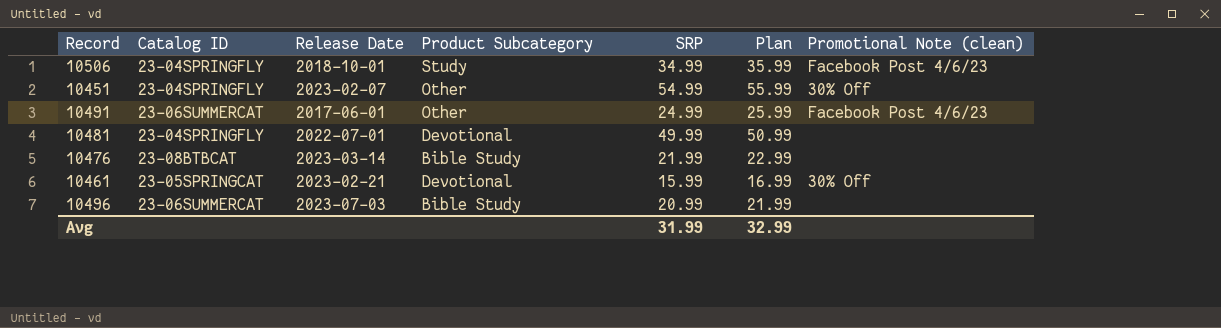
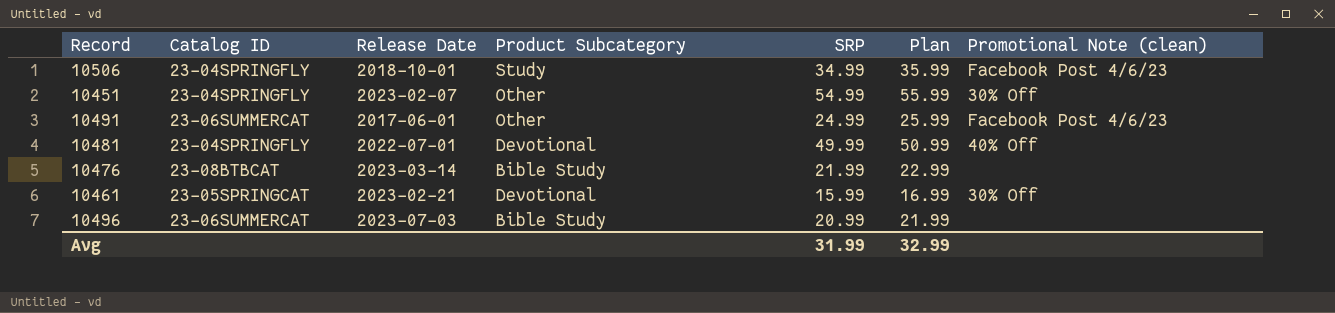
10481 | Promotional Note (clean): none -> 40% Off

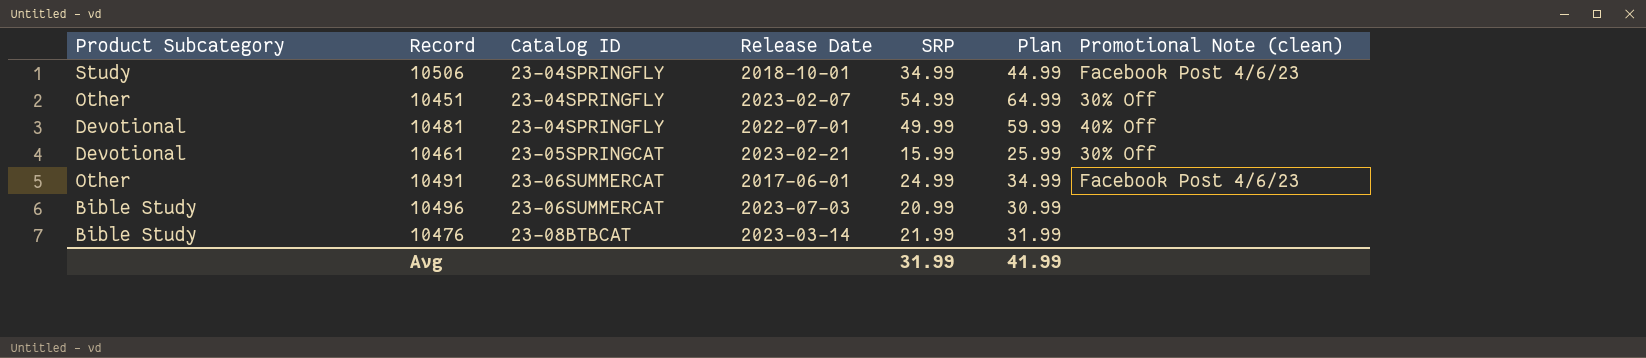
row order: none -> Catalog ID ascending
column Product Subcategory | position: 4 -> 1
column Plan | formula: [SRP] + 1 -> [SRP] + 10
Avg | Plan: 32.99 -> 41.99

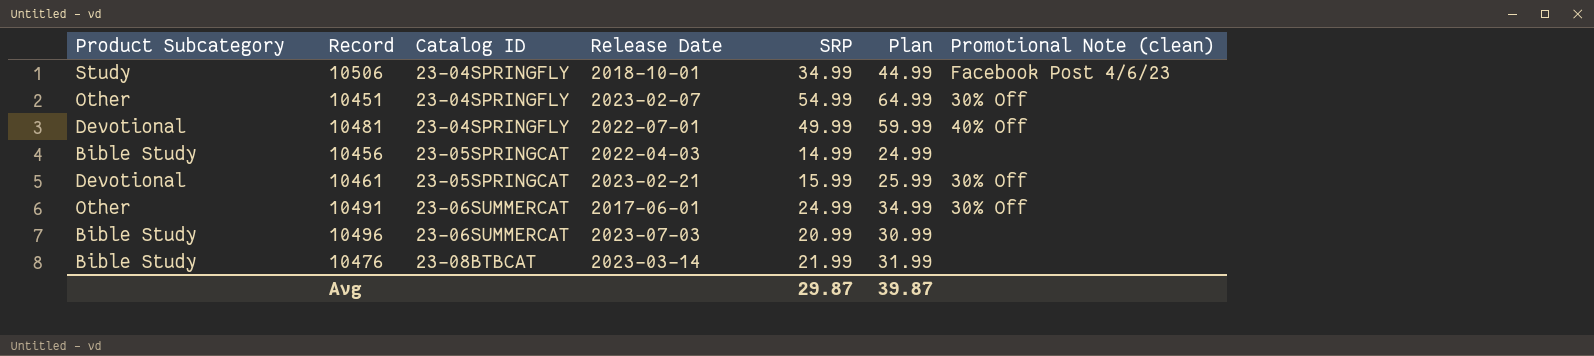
row 10456: none -> Bible Study | 23-05SPRINGCAT | 2022-04-03 | 14.99 | 24.99 | none
10491 | Promotional Note (clean): Facebook Post 4/6/23 -> 30% Off
Avg | SRP: 31.99 -> 29.87
Avg | Plan: 41.99 -> 39.87

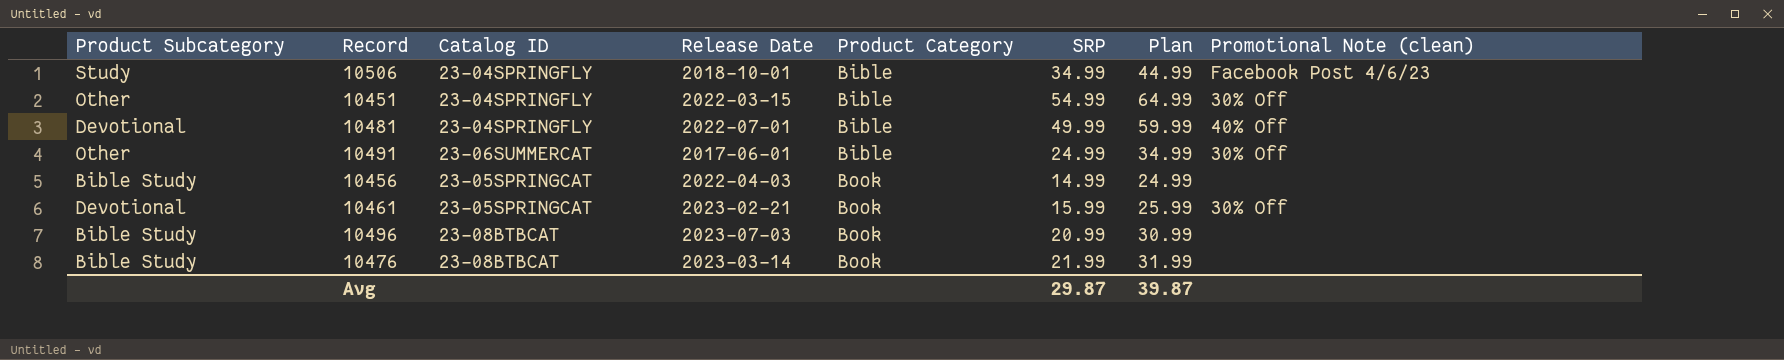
row order: Catalog ID ascending -> Product Category ascending
column Product Category | position: none -> 5
10451 | Release Date: 2023-02-07 -> 2022-03-15
10496 | Catalog ID: 23-06SUMMERCAT -> 23-08BTBCAT

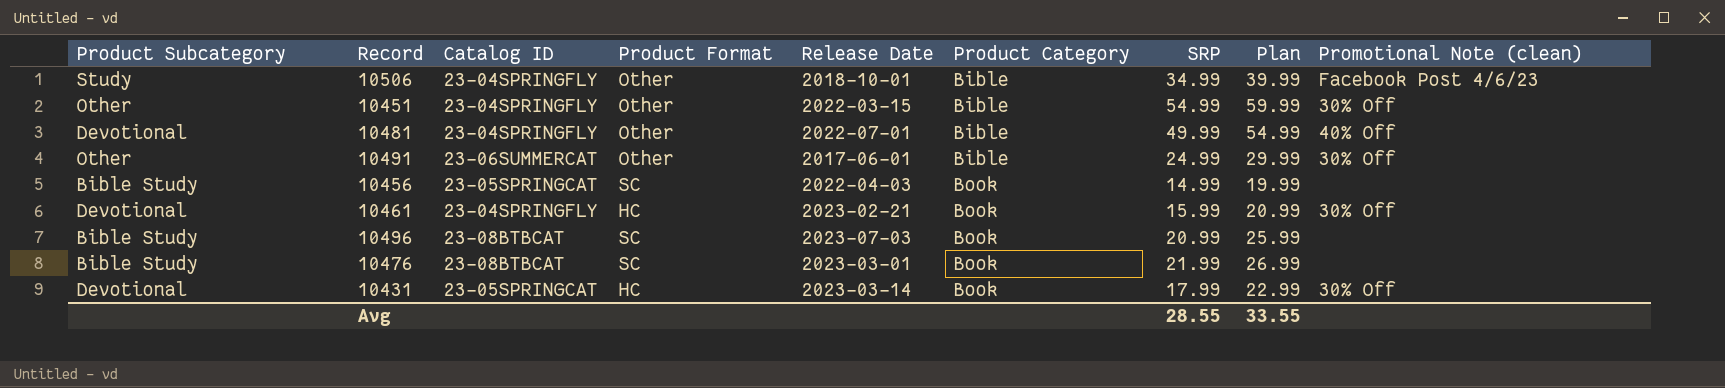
column Product Format | position: none -> 4
column Plan | formula: [SRP] + 10 -> [SRP] + 5
10461 | Catalog ID: 23-05SPRINGCAT -> 23-04SPRINGFLY
10476 | Release Date: 2023-03-14 -> 2023-03-01
row 10431: none -> Devotional | 23-05SPRINGCAT | HC | 2023-03-14 | Book | 17.99 | 22.99 | 30% Off
Avg | SRP: 29.87 -> 28.55
Avg | Plan: 39.87 -> 33.55

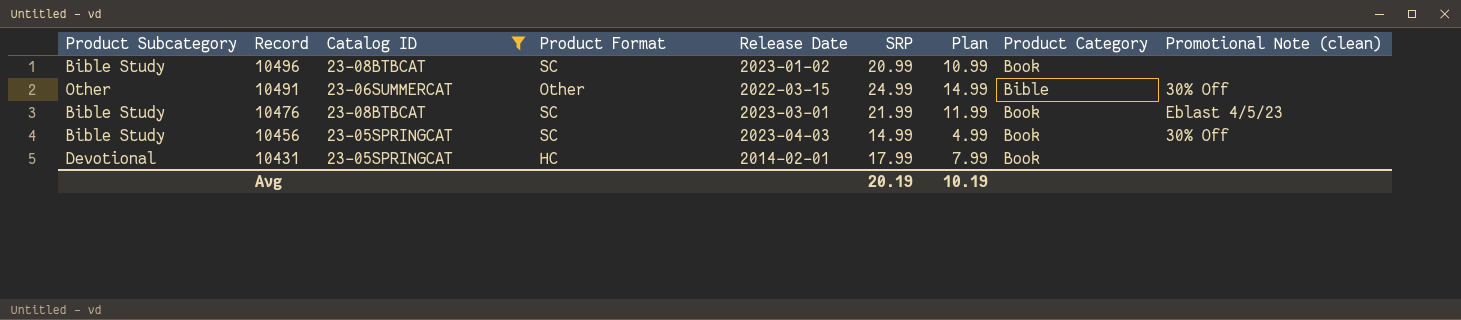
filter: none -> Catalog ID != 23-04SPRINGFLY
row order: Product Category ascending -> Record descending
column Plan | formula: [SRP] + 5 -> [SRP] - 10
column Product Category | position: 6 -> 8
10496 | Release Date: 2023-07-03 -> 2023-01-02
10491 | Release Date: 2017-06-01 -> 2022-03-15
10476 | Promotional Note (clean): none -> Eblast 4/5/23
10456 | Release Date: 2022-04-03 -> 2023-04-03
10456 | Promotional Note (clean): none -> 30% Off
10431 | Release Date: 2023-03-14 -> 2014-02-01
10431 | Promotional Note (clean): 30% Off -> none
Avg | SRP: 28.55 -> 20.19
Avg | Plan: 33.55 -> 10.19

